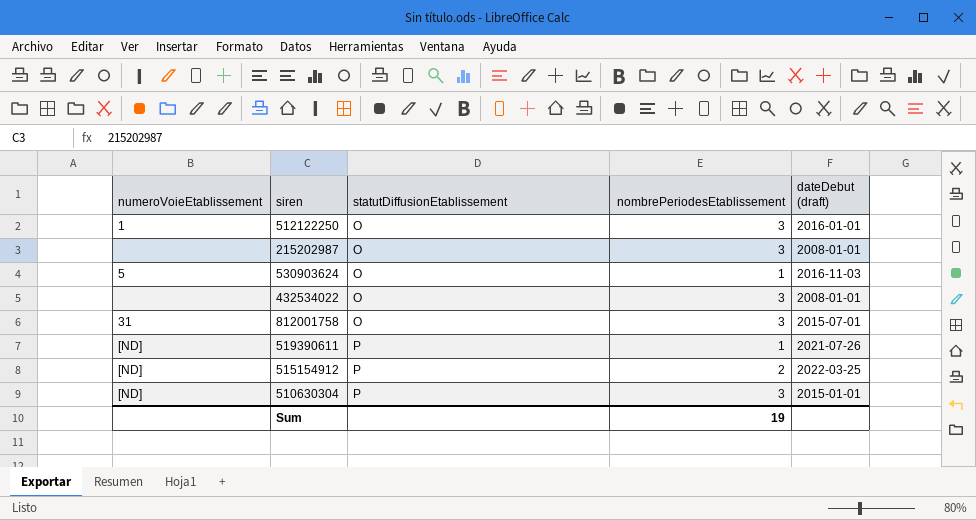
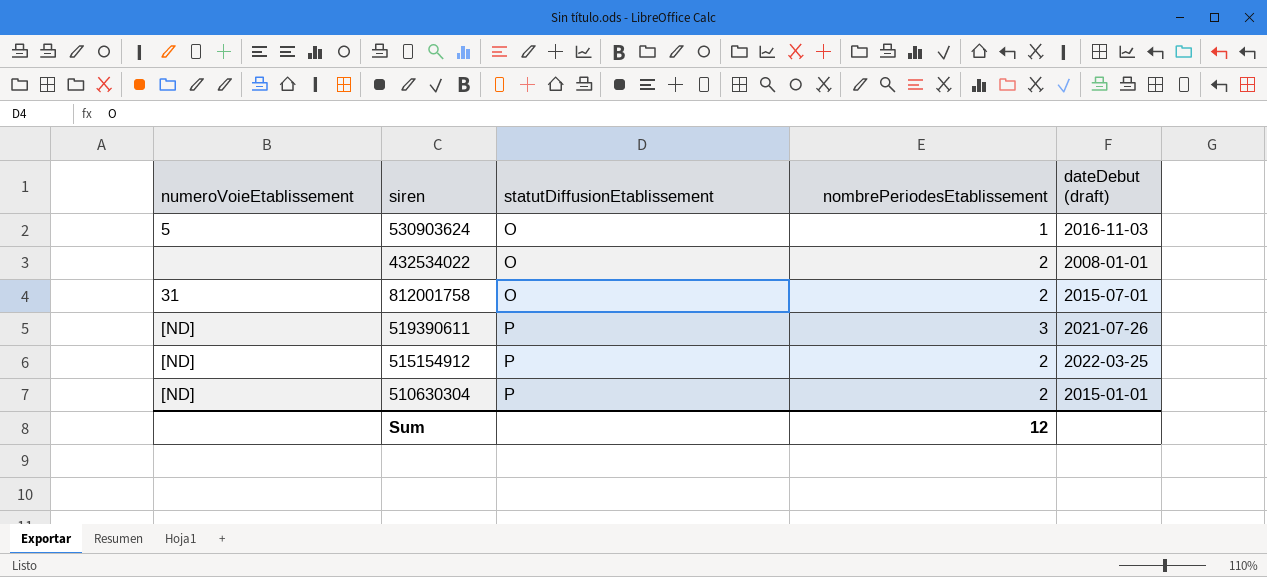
row 512122250: 1 | O | 3 | 2016-01-01 -> none
row 215202987: none | O | 3 | 2008-01-01 -> none
432534022 | nombrePeriodesEtablissement: 3 -> 2
812001758 | nombrePeriodesEtablissement: 3 -> 2
519390611 | nombrePeriodesEtablissement: 1 -> 3
510630304 | nombrePeriodesEtablissement: 3 -> 2
Sum | nombrePeriodesEtablissement: 19 -> 12

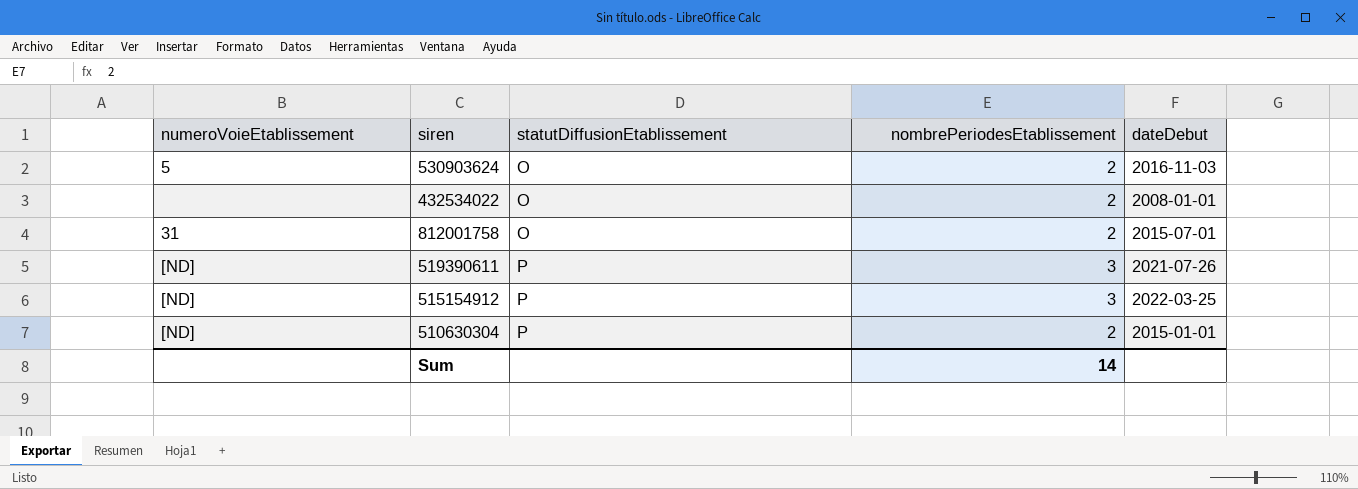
column name: dateDebut (draft) -> dateDebut
530903624 | nombrePeriodesEtablissement: 1 -> 2
515154912 | nombrePeriodesEtablissement: 2 -> 3
Sum | nombrePeriodesEtablissement: 12 -> 14

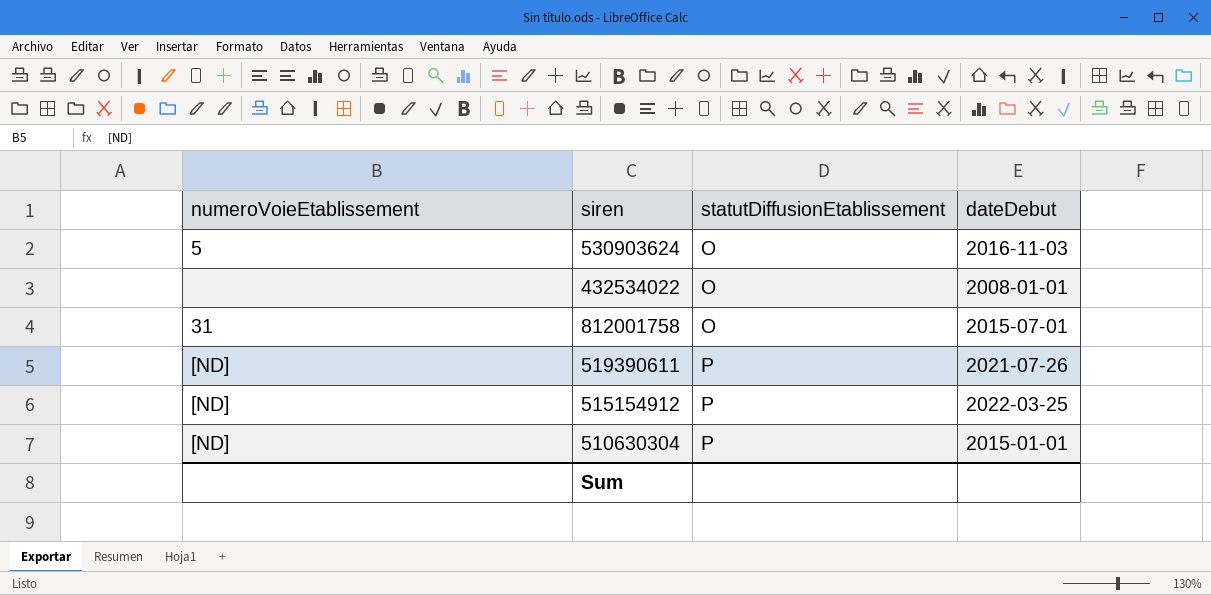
column nombrePeriodesEtablissement | position: 4 -> none

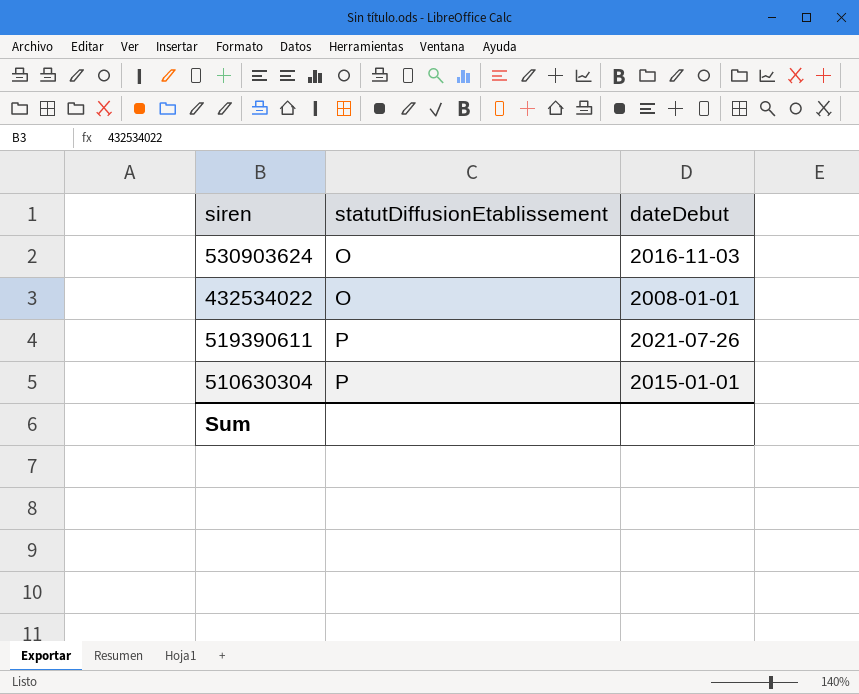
column numeroVoieEtablissement | position: 1 -> none
row 812001758: 31 | O | 2015-07-01 -> none
row 515154912: [ND] | P | 2022-03-25 -> none

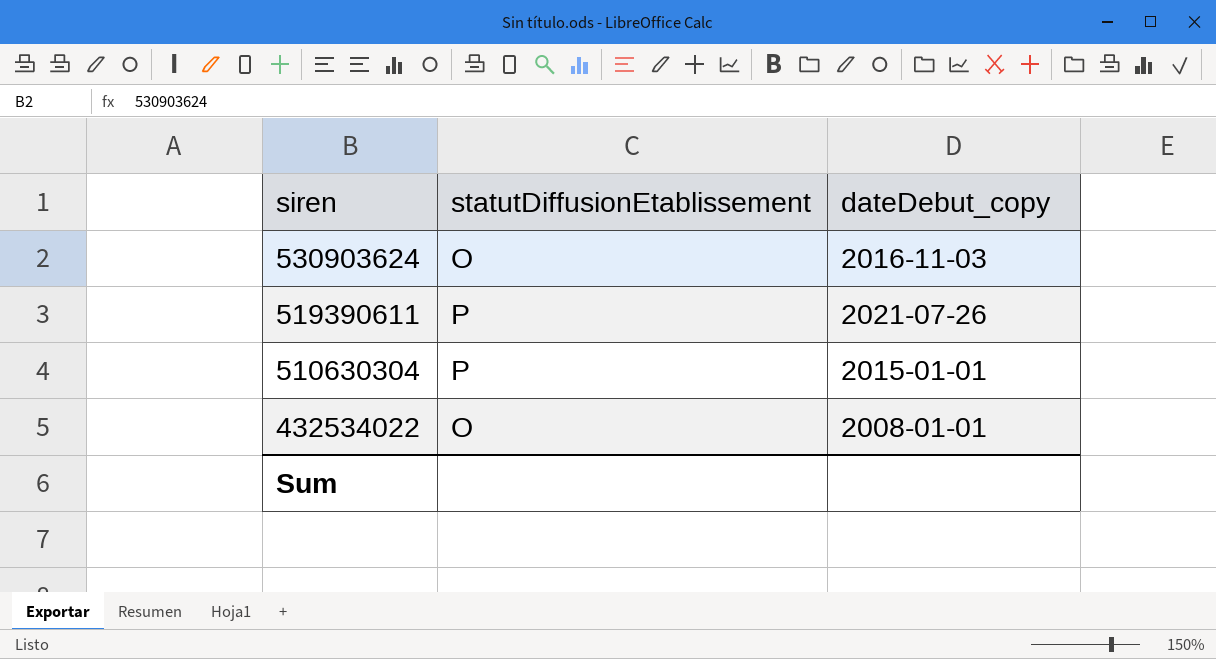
row order: statutDiffusionEtablissement ascending -> siren descending
column name: dateDebut -> dateDebut_copy

